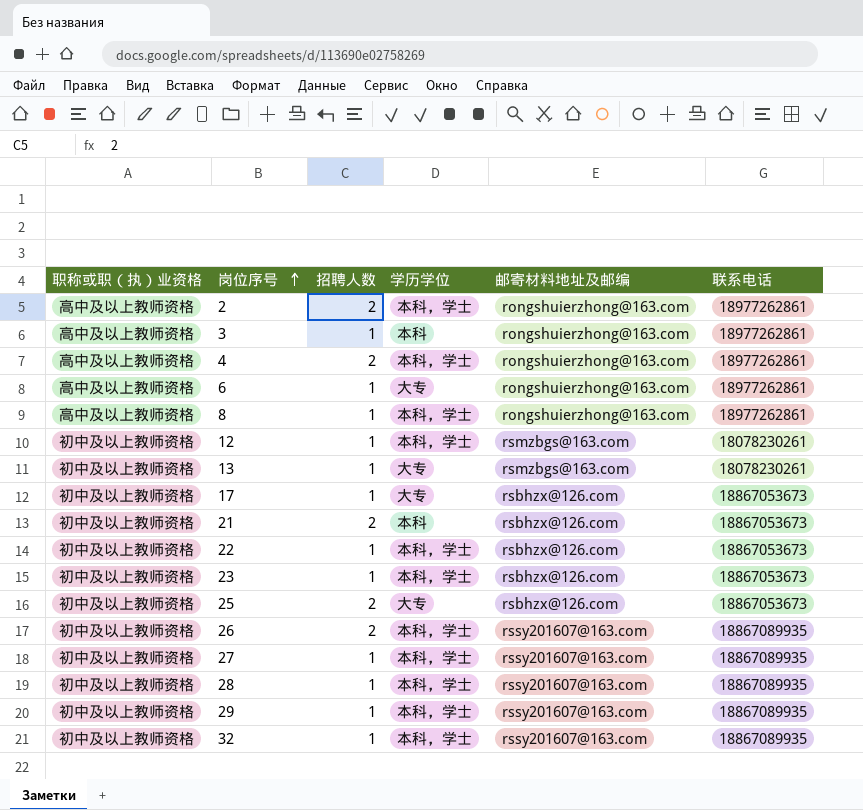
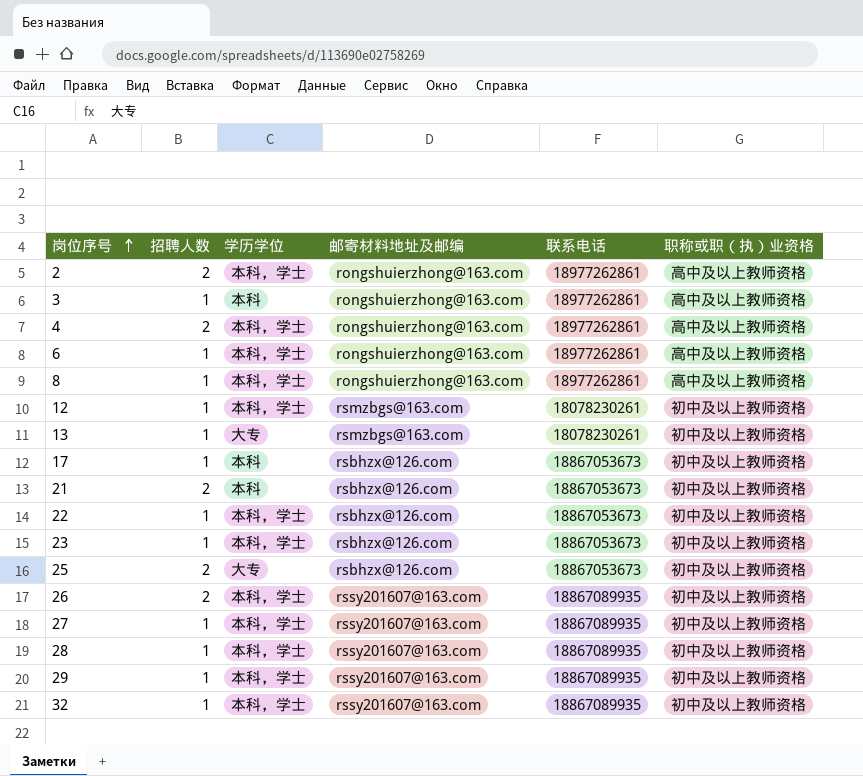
column 职称或职（执）业资格 | position: 1 -> 6
6 | 学历学位: 大专 -> 本科，学士
17 | 学历学位: 大专 -> 本科

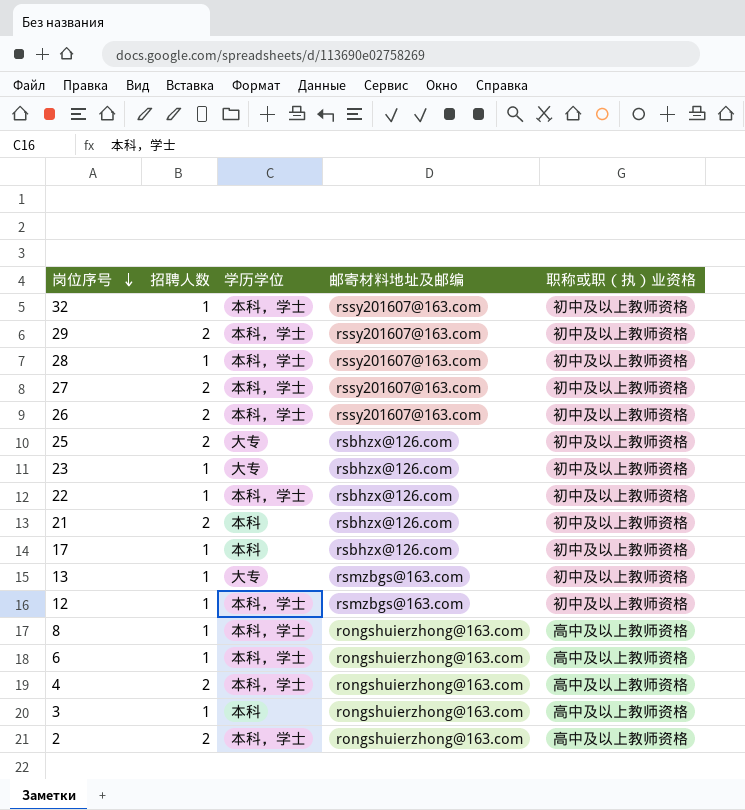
row order: 岗位序号 ascending -> 岗位序号 descending
column 联系电话 | position: 5 -> none
29 | 招聘人数: 1 -> 2
27 | 招聘人数: 1 -> 2
23 | 学历学位: 本科，学士 -> 大专

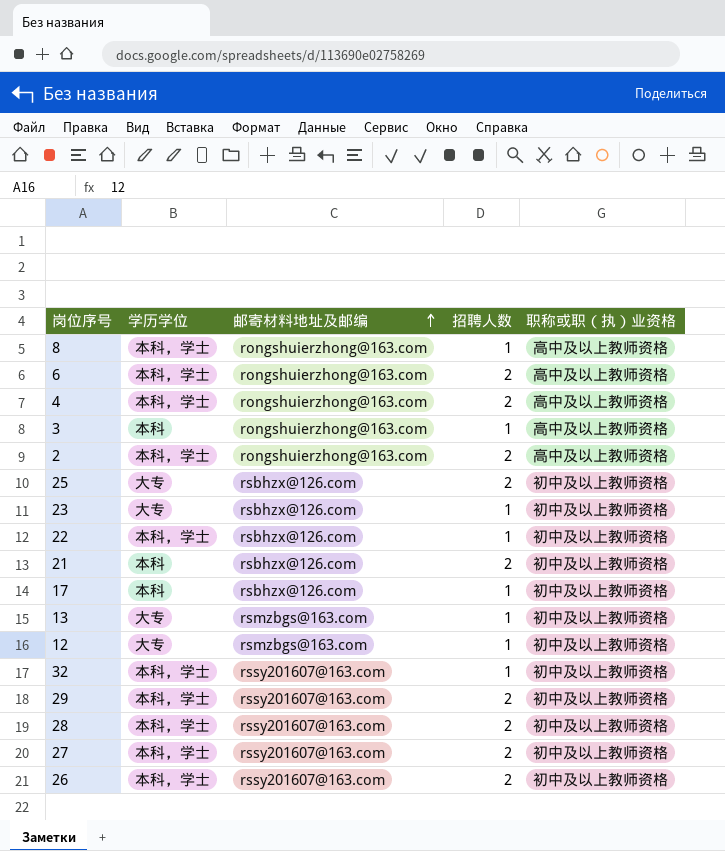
row order: 岗位序号 descending -> 邮寄材料地址及邮编 ascending
column 招聘人数 | position: 2 -> 4
6 | 招聘人数: 1 -> 2
12 | 学历学位: 本科，学士 -> 大专
28 | 招聘人数: 1 -> 2

